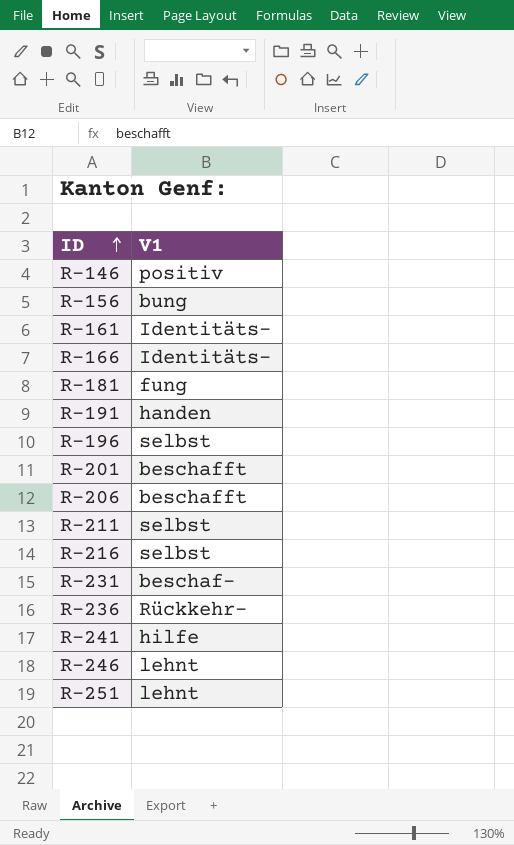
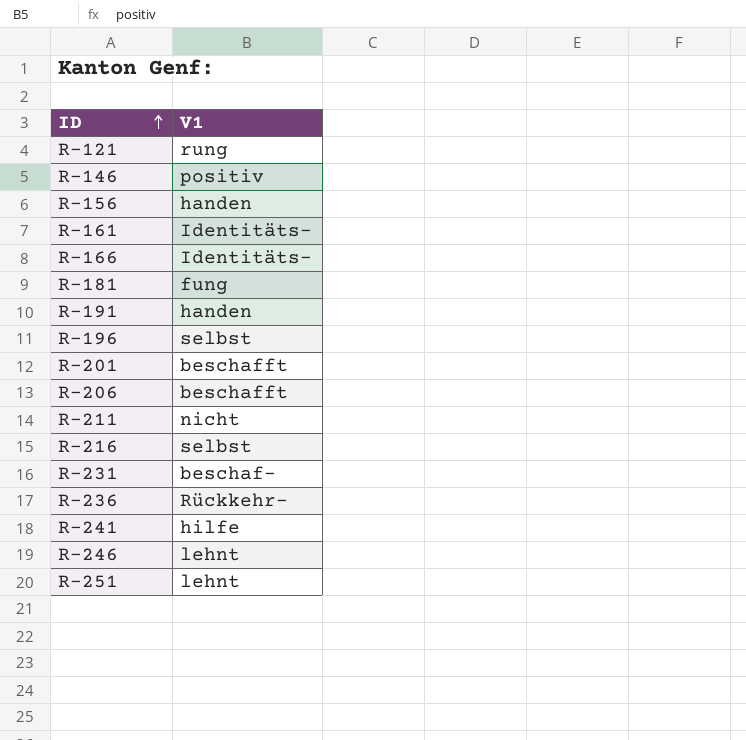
row R-121: none -> rung
R-156 | V1: bung -> handen
R-211 | V1: selbst -> nicht

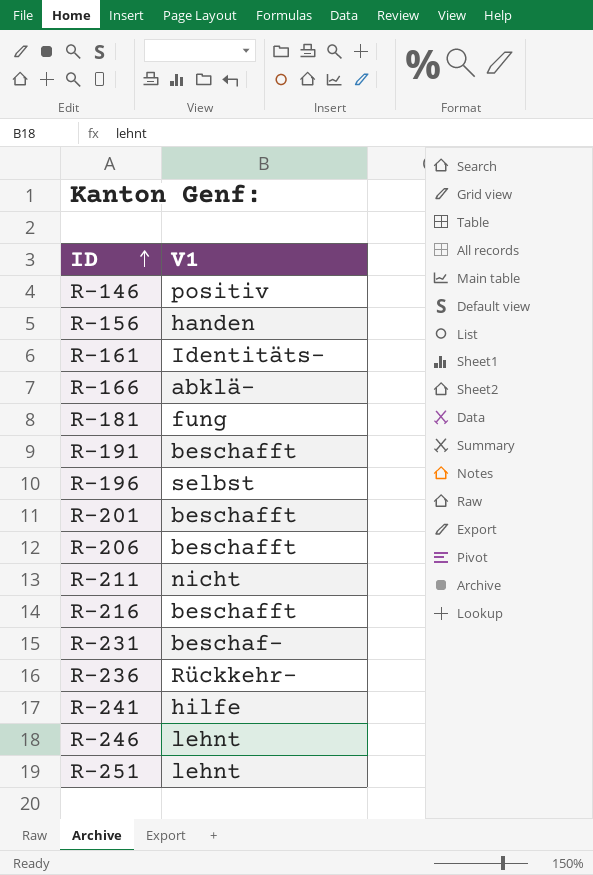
row R-121: rung -> none
R-166 | V1: Identitäts- -> abklä-
R-191 | V1: handen -> beschafft
R-216 | V1: selbst -> beschafft

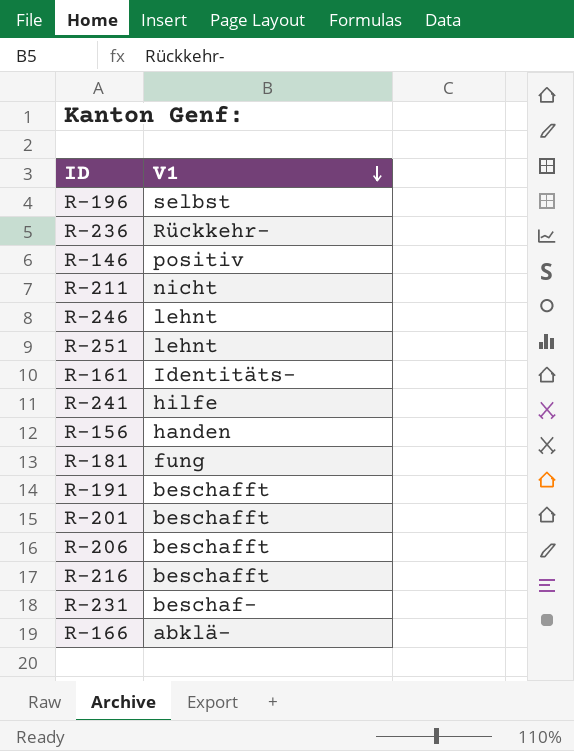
row order: ID ascending -> V1 descending

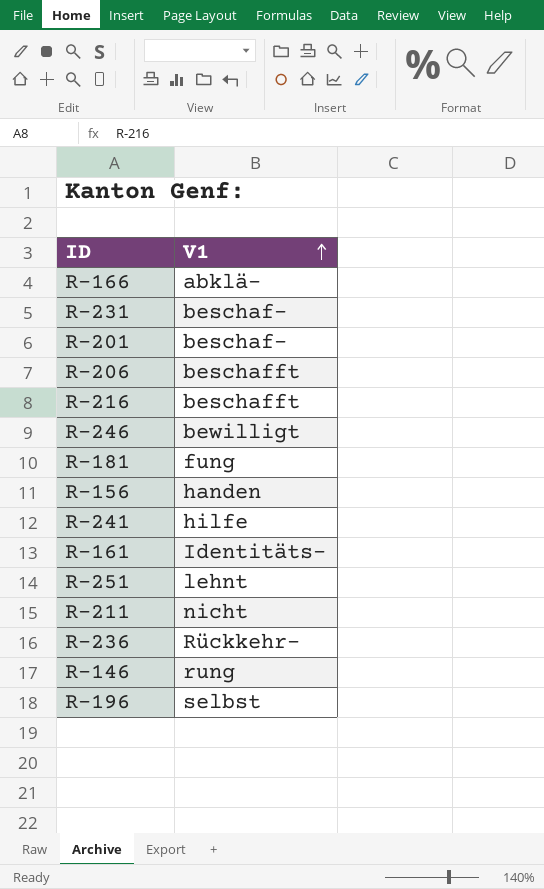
row order: V1 descending -> V1 ascending
row R-191: beschafft -> none
R-201 | V1: beschafft -> beschaf-
R-246 | V1: lehnt -> bewilligt
R-146 | V1: positiv -> rung

